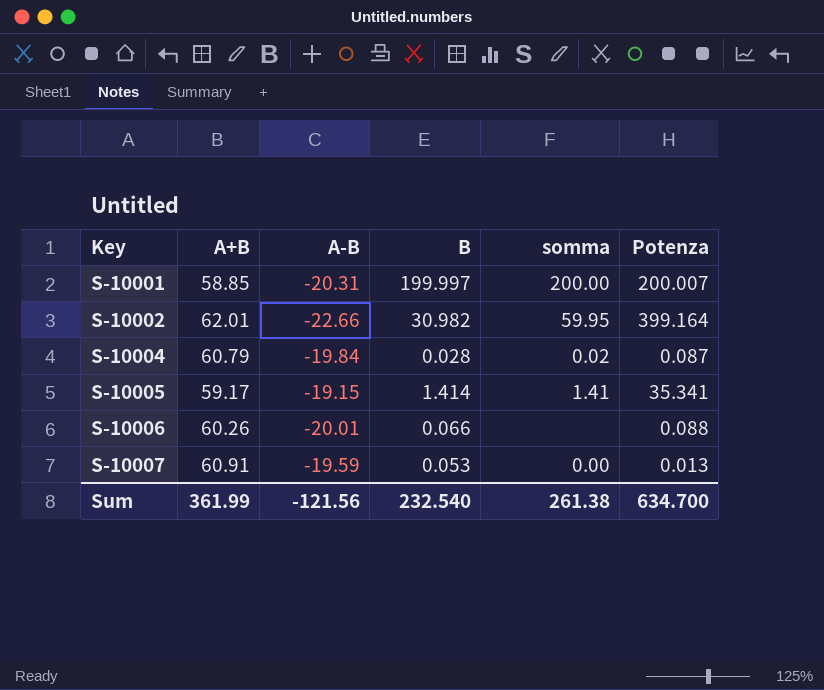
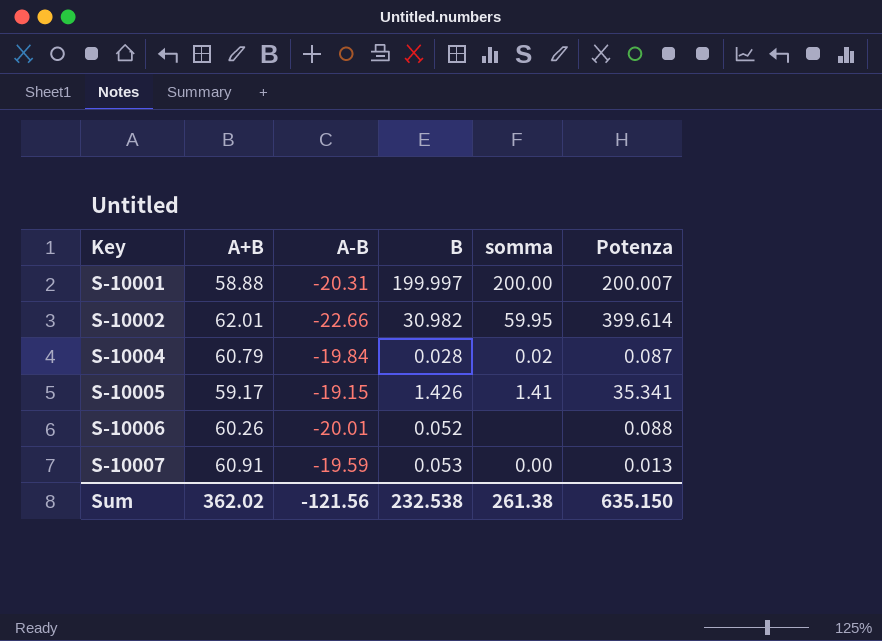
S-10001 | A+B: 58.85 -> 58.88
S-10002 | Potenza: 399.164 -> 399.614
S-10005 | B: 1.414 -> 1.426
S-10006 | B: 0.066 -> 0.052
Sum | A+B: 361.99 -> 362.02
Sum | B: 232.540 -> 232.538
Sum | Potenza: 634.700 -> 635.150

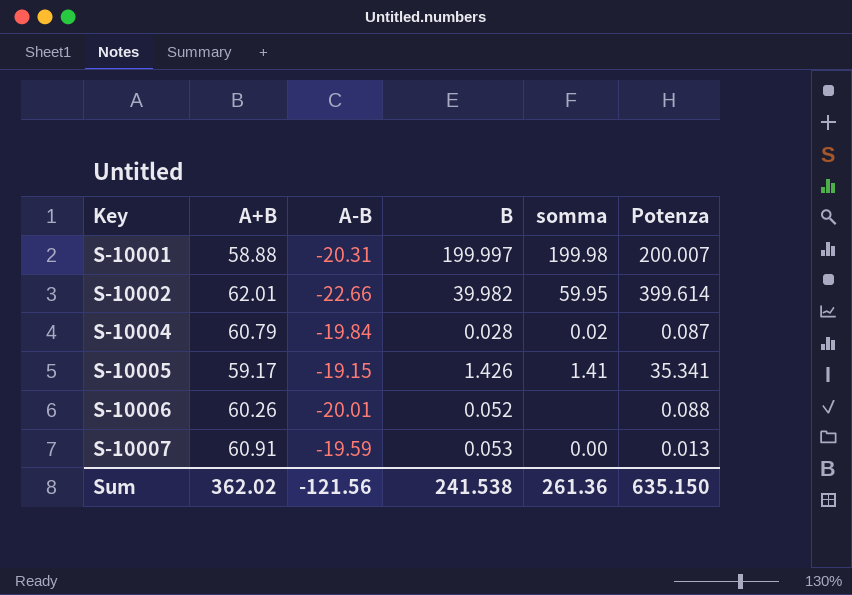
S-10001 | somma: 200.00 -> 199.98
S-10002 | B: 30.982 -> 39.982
Sum | B: 232.538 -> 241.538
Sum | somma: 261.38 -> 261.36

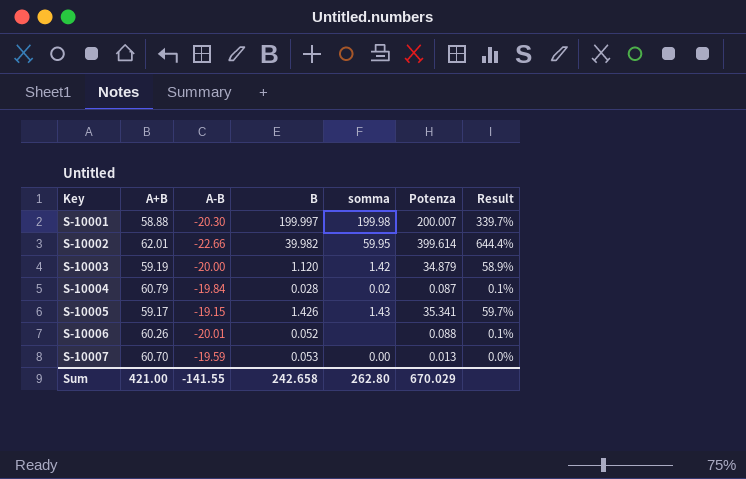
column Result | formula: none -> [Potenza] / [A+B]
S-10001 | A-B: -20.31 -> -20.30
row S-10003: none -> 59.19 | -20.00 | 1.120 | 1.42 | 34.879 | 58.9%
S-10005 | somma: 1.41 -> 1.43
S-10007 | A+B: 60.91 -> 60.70
Sum | A+B: 362.02 -> 421.00
Sum | A-B: -121.56 -> -141.55
Sum | B: 241.538 -> 242.658
Sum | somma: 261.36 -> 262.80
Sum | Potenza: 635.150 -> 670.029

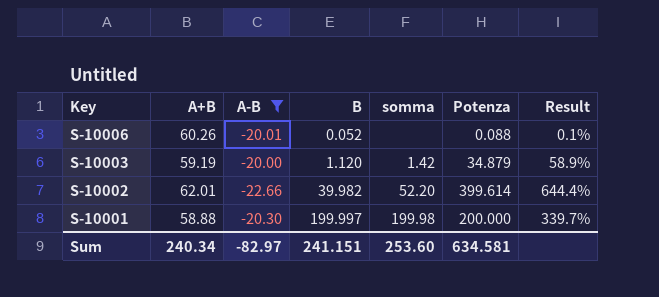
filter: none -> A-B <= -20.00
row order: Key ascending -> Key descending
S-10002 | somma: 59.95 -> 52.20
S-10001 | Potenza: 200.007 -> 200.000
Sum | A+B: 421.00 -> 240.34
Sum | A-B: -141.55 -> -82.97
Sum | B: 242.658 -> 241.151
Sum | somma: 262.80 -> 253.60
Sum | Potenza: 670.029 -> 634.581

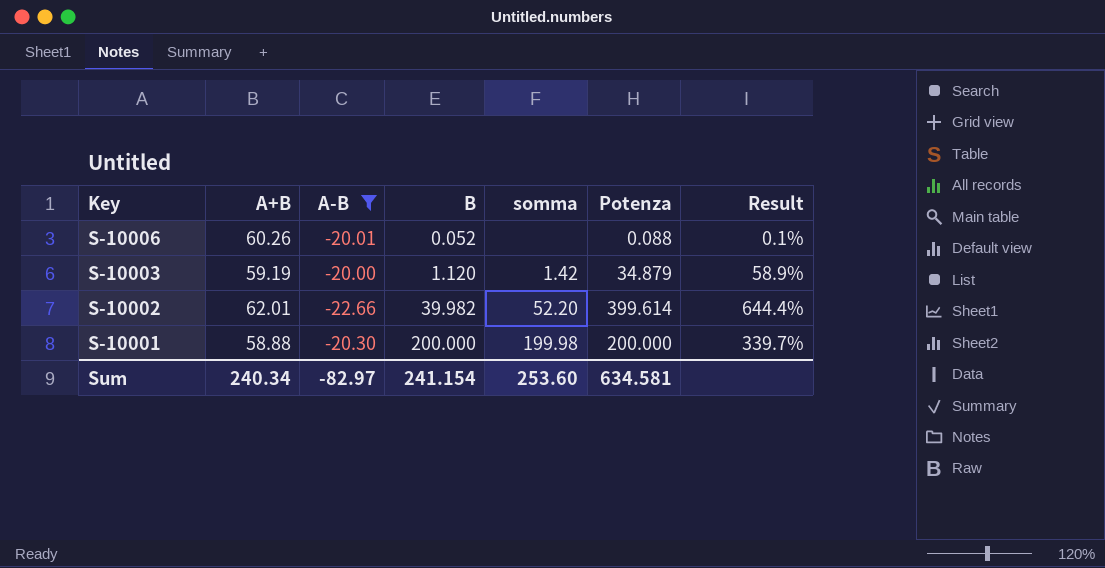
S-10001 | B: 199.997 -> 200.000
Sum | B: 241.151 -> 241.154

